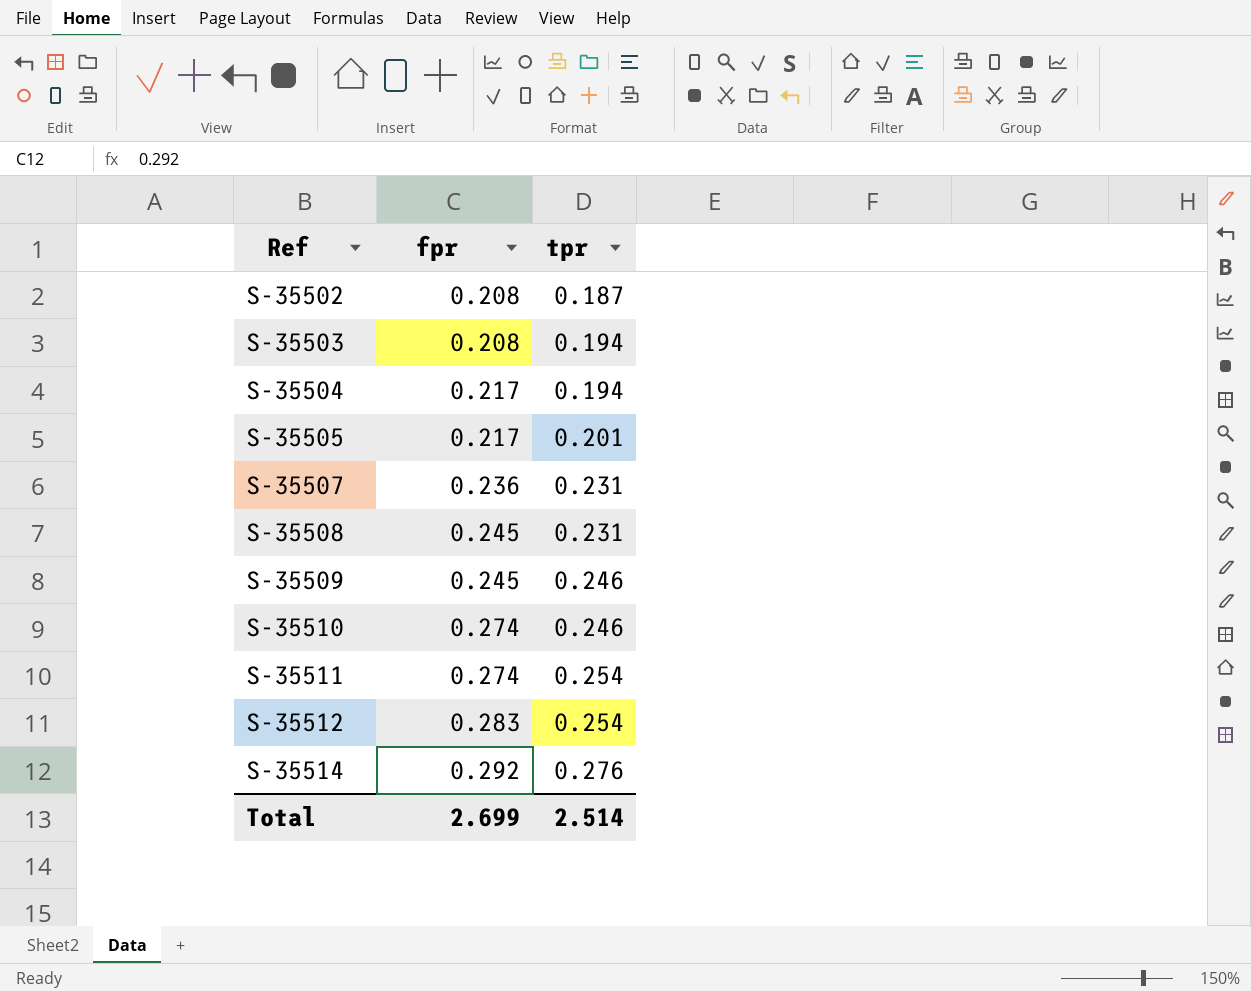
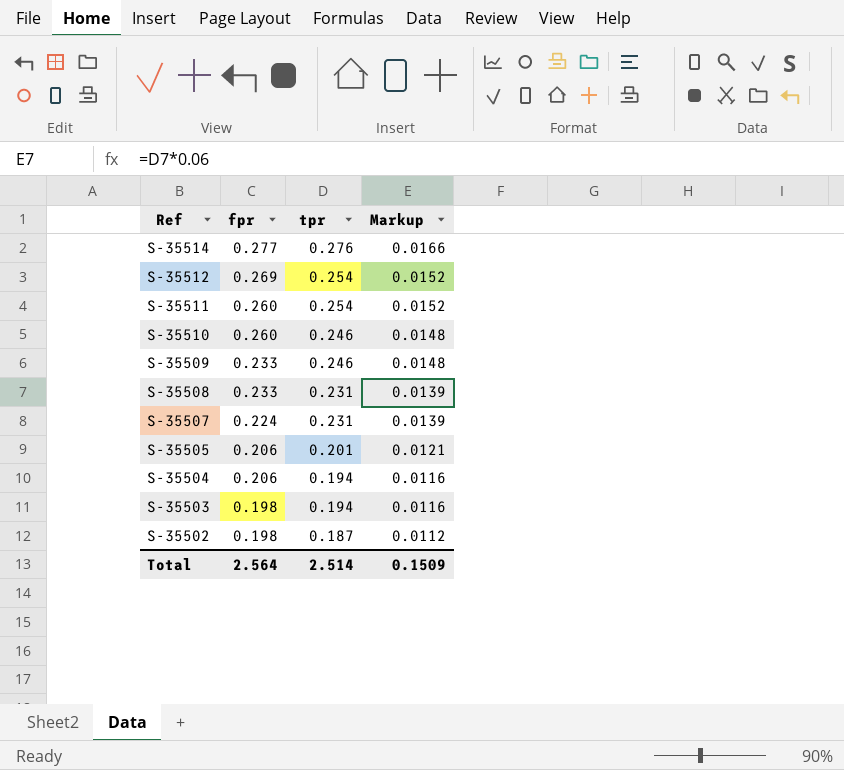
row order: Ref ascending -> Ref descending
column Markup | formula: none -> [tpr] * 0.06
S-35514 | fpr: 0.292 -> 0.277
S-35512 | fpr: 0.283 -> 0.269
S-35511 | fpr: 0.274 -> 0.260
S-35510 | fpr: 0.274 -> 0.260
S-35509 | fpr: 0.245 -> 0.233
S-35508 | fpr: 0.245 -> 0.233
S-35507 | fpr: 0.236 -> 0.224
S-35505 | fpr: 0.217 -> 0.206
S-35504 | fpr: 0.217 -> 0.206
S-35503 | fpr: 0.208 -> 0.198
S-35502 | fpr: 0.208 -> 0.198
Total | fpr: 2.699 -> 2.564

